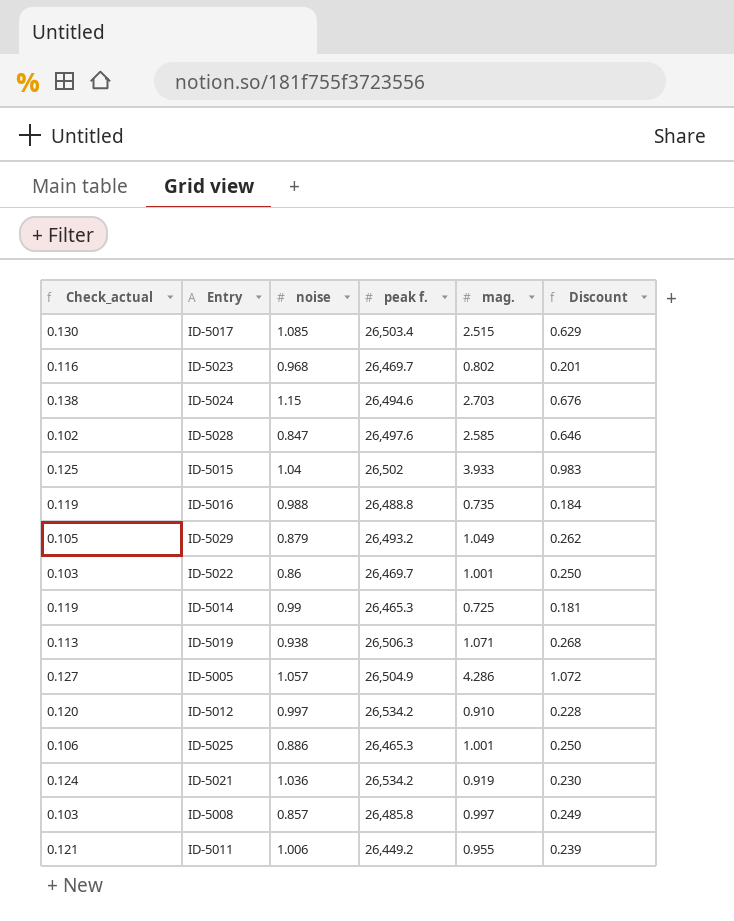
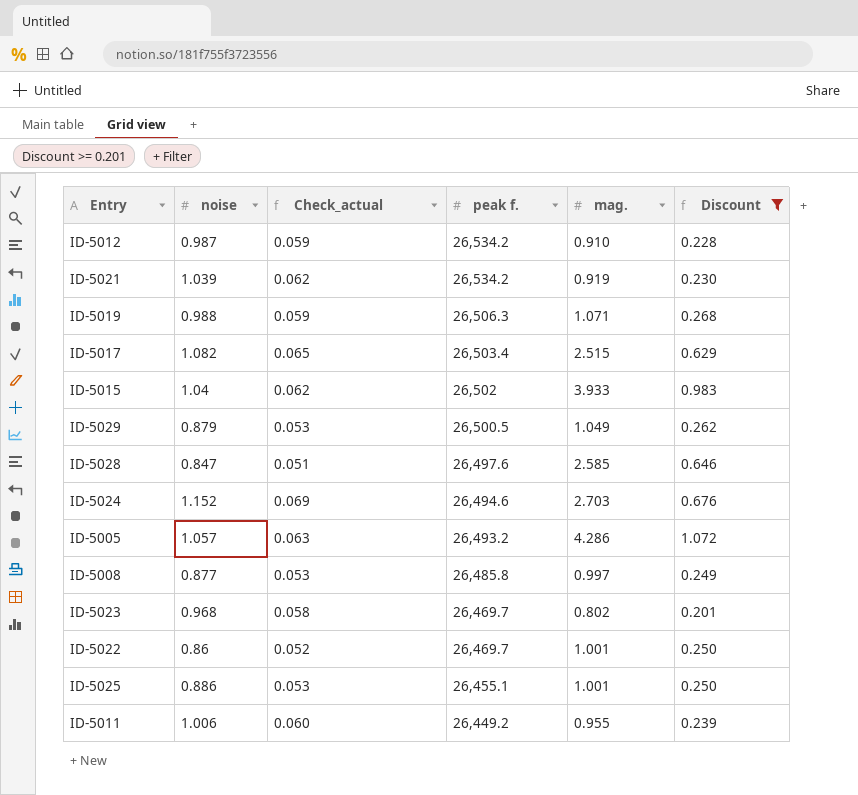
filter: none -> Discount >= 0.201
row order: none -> peak f. descending
column Check_actual | formula: [noise] * 0.12 -> [noise] * 0.06
column Check_actual | position: 1 -> 3
ID-5012 | noise: 0.997 -> 0.987
ID-5021 | noise: 1.036 -> 1.039
ID-5019 | noise: 0.938 -> 0.988
ID-5017 | noise: 1.085 -> 1.082
ID-5029 | peak f.: 26,493.2 -> 26,500.5
ID-5024 | noise: 1.15 -> 1.152
ID-5005 | peak f.: 26,504.9 -> 26,493.2
ID-5008 | noise: 0.857 -> 0.877
ID-5025 | peak f.: 26,465.3 -> 26,455.1

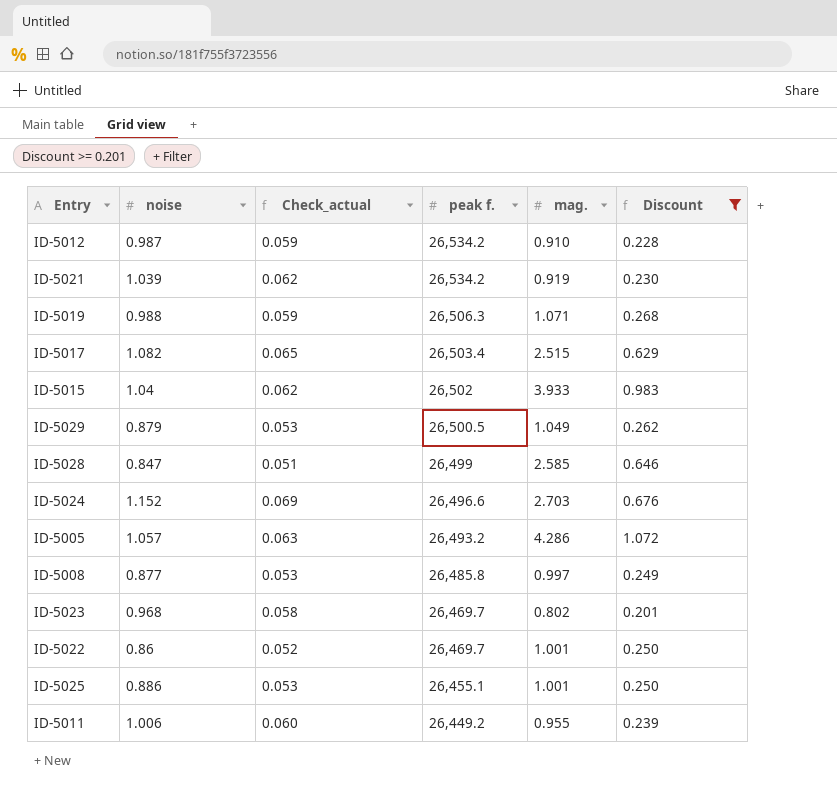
ID-5028 | peak f.: 26,497.6 -> 26,499
ID-5024 | peak f.: 26,494.6 -> 26,496.6

